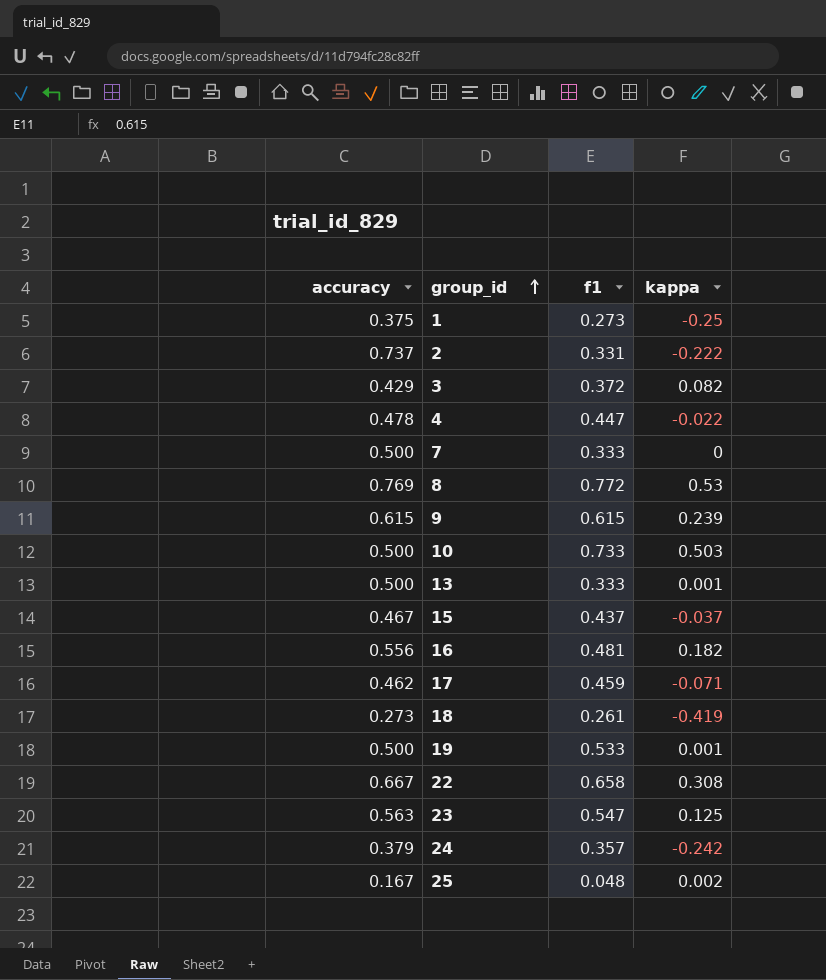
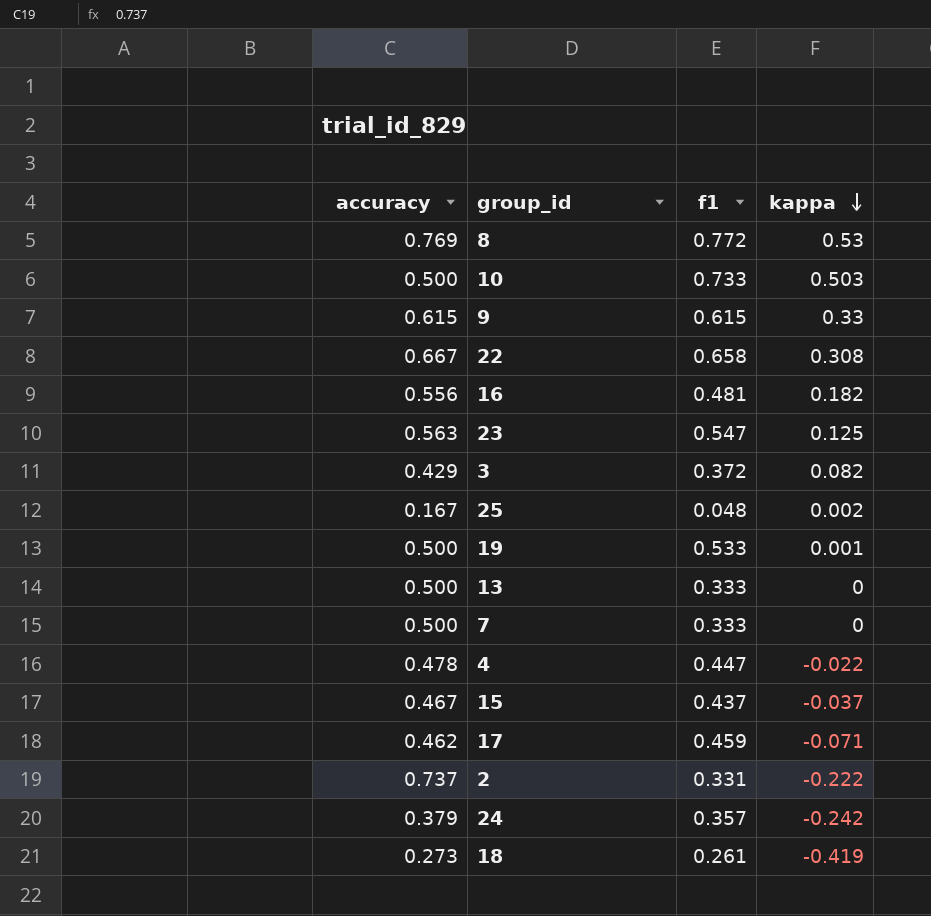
row order: group_id ascending -> kappa descending
row 1: 0.375 | 0.273 | -0.25 -> none
9 | kappa: 0.239 -> 0.33
13 | kappa: 0.001 -> 0

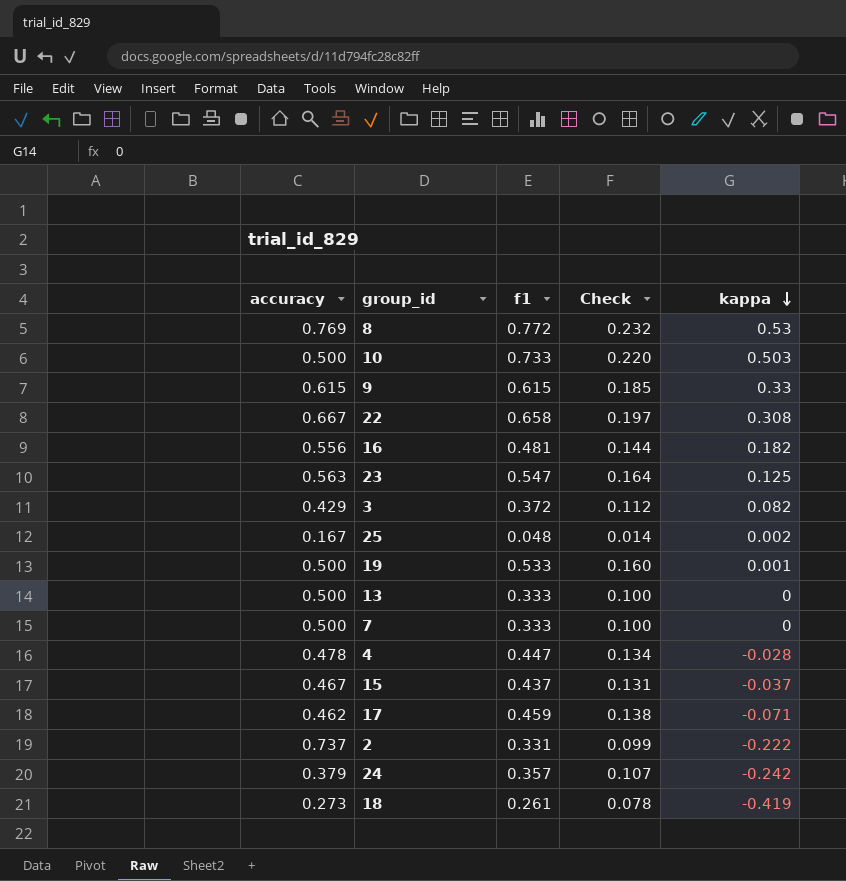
column Check | formula: none -> [f1] * 0.3
4 | kappa: -0.022 -> -0.028

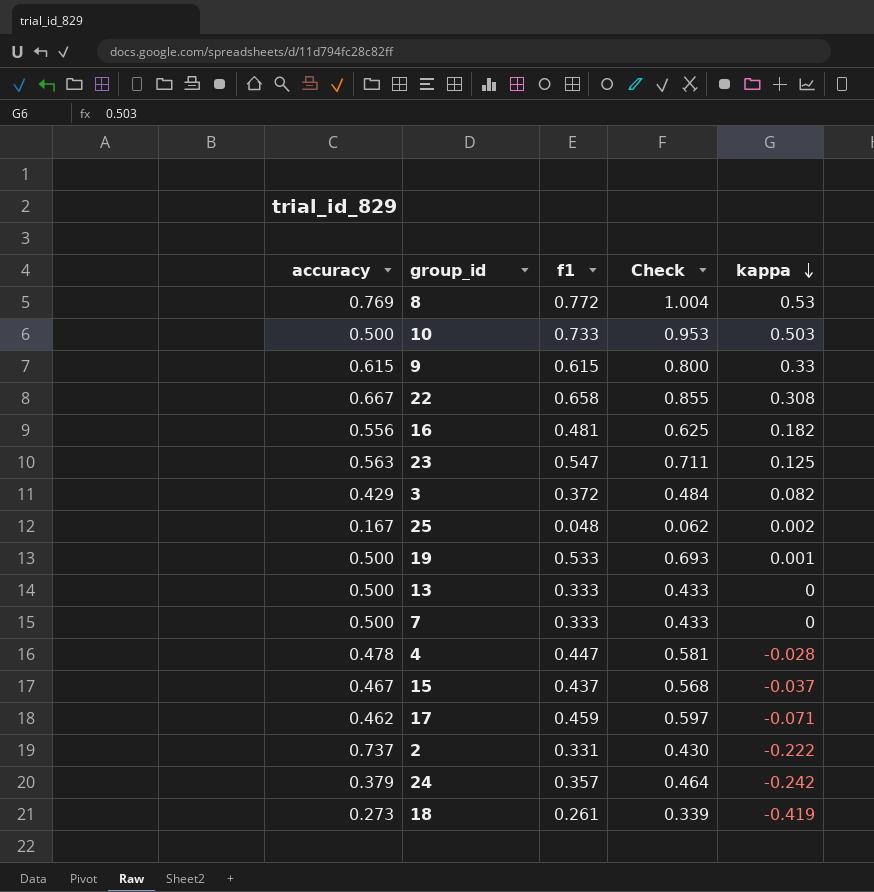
column Check | formula: [f1] * 0.3 -> [f1] * 1.3

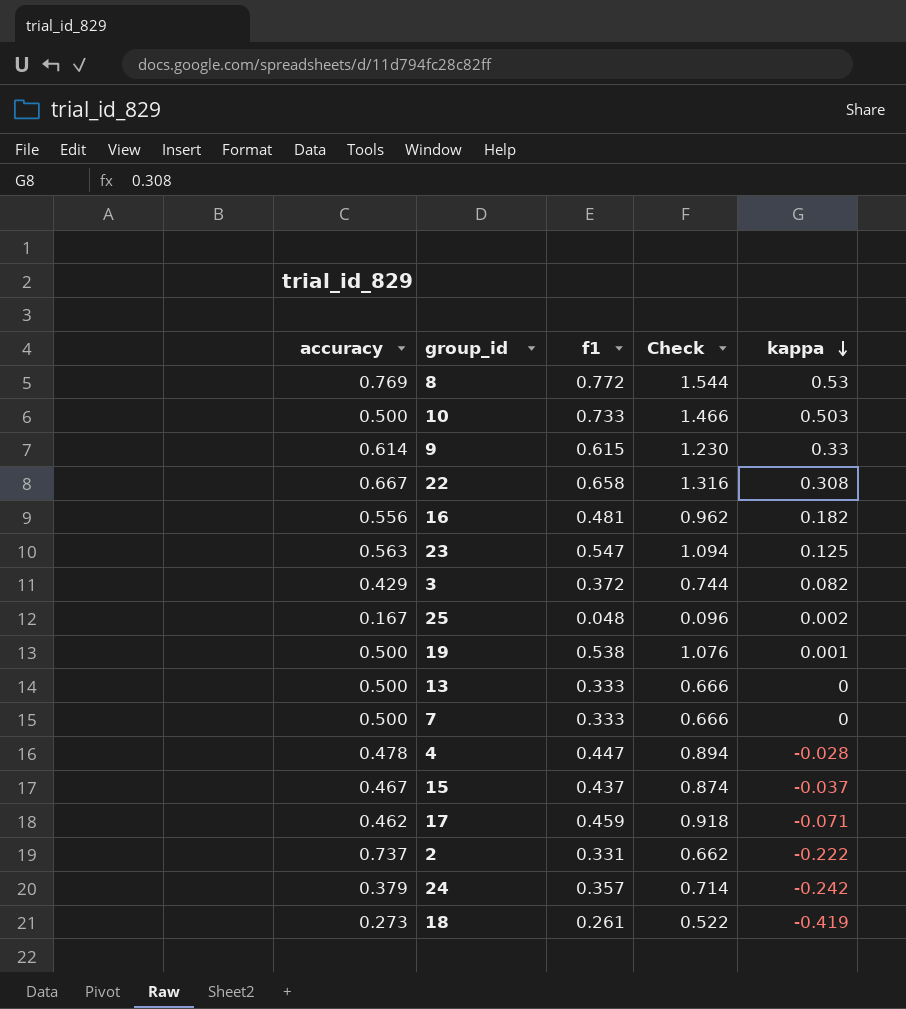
column Check | formula: [f1] * 1.3 -> [f1] * 2
9 | accuracy: 0.615 -> 0.614
19 | f1: 0.533 -> 0.538

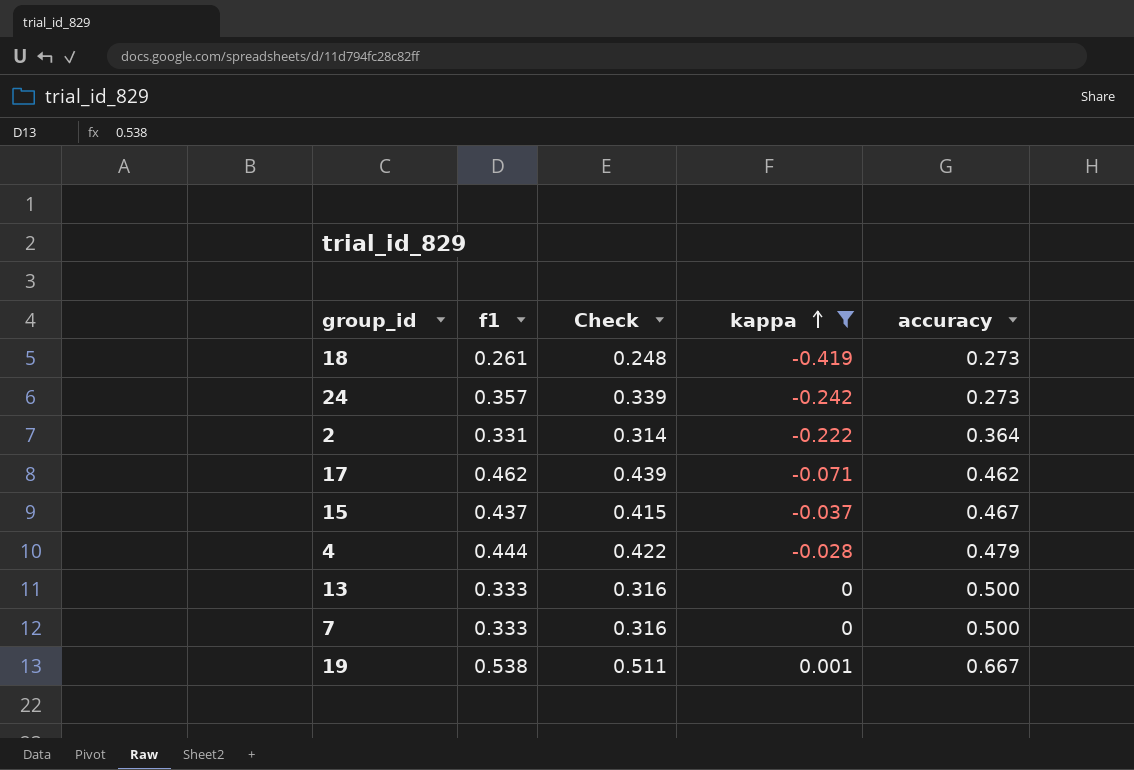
filter: none -> kappa <= 0.001
row order: kappa descending -> kappa ascending
column Check | formula: [f1] * 2 -> [f1] * 0.95
column accuracy | position: 1 -> 5
24 | accuracy: 0.379 -> 0.273
2 | accuracy: 0.737 -> 0.364
17 | f1: 0.459 -> 0.462
4 | f1: 0.447 -> 0.444
4 | accuracy: 0.478 -> 0.479
19 | accuracy: 0.500 -> 0.667

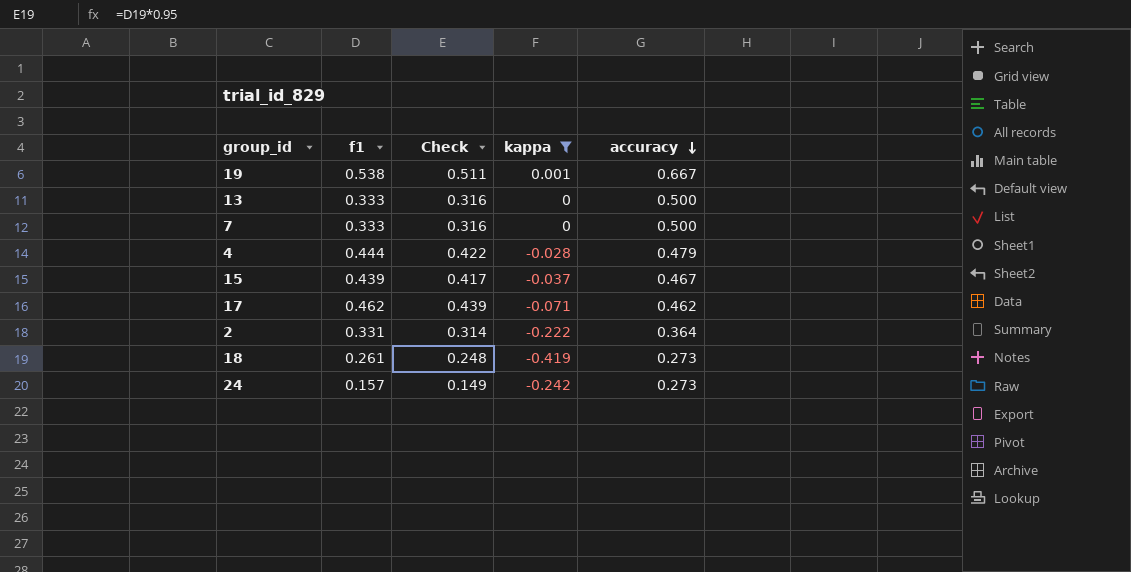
row order: kappa ascending -> accuracy descending
15 | f1: 0.437 -> 0.439
15 | Check: 0.415 -> 0.417
24 | f1: 0.357 -> 0.157
24 | Check: 0.339 -> 0.149

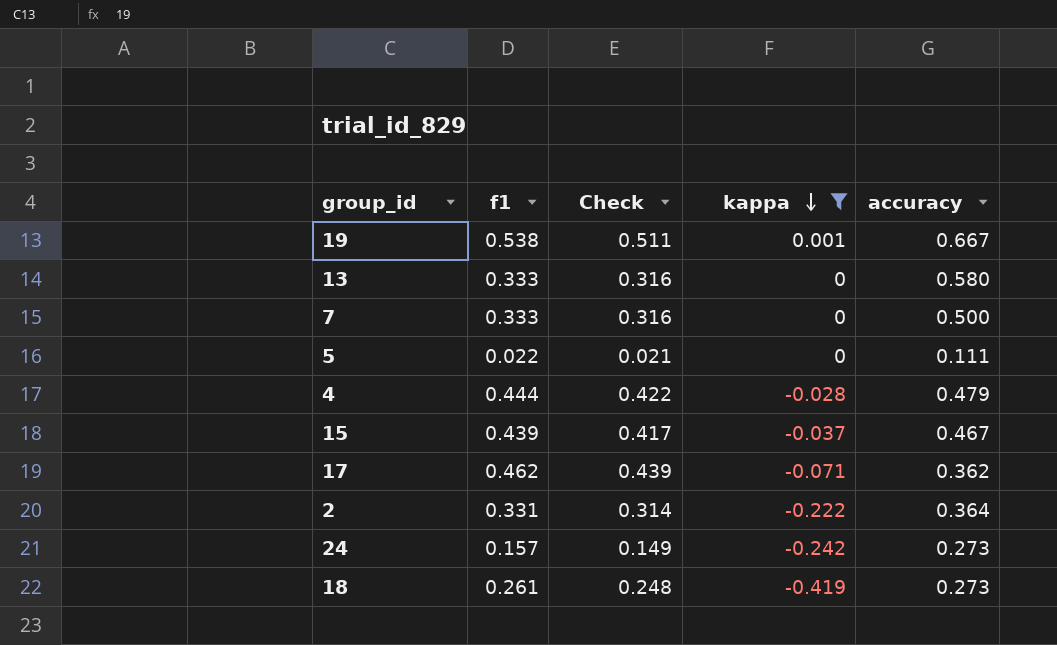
row order: accuracy descending -> kappa descending
13 | accuracy: 0.500 -> 0.580
row 5: none -> 0.022 | 0.021 | 0 | 0.111
17 | accuracy: 0.462 -> 0.362

